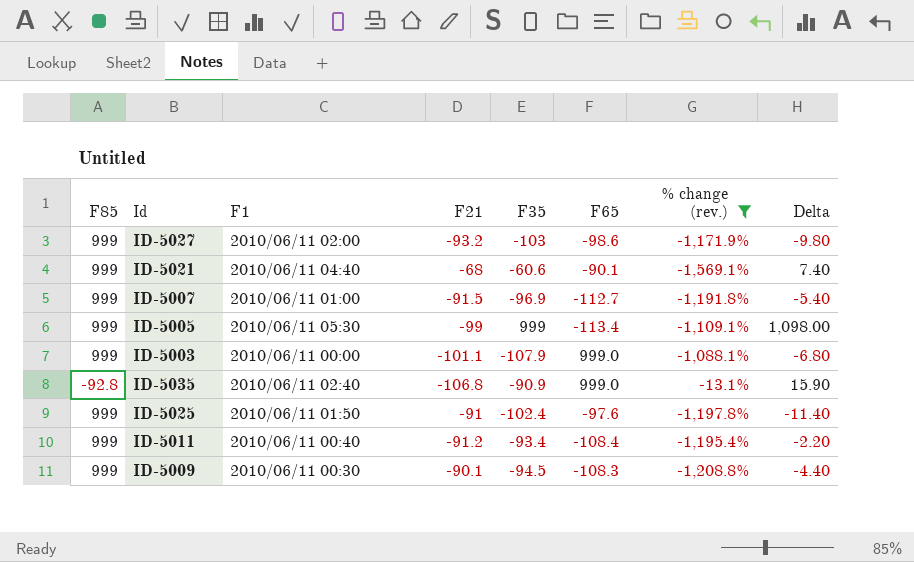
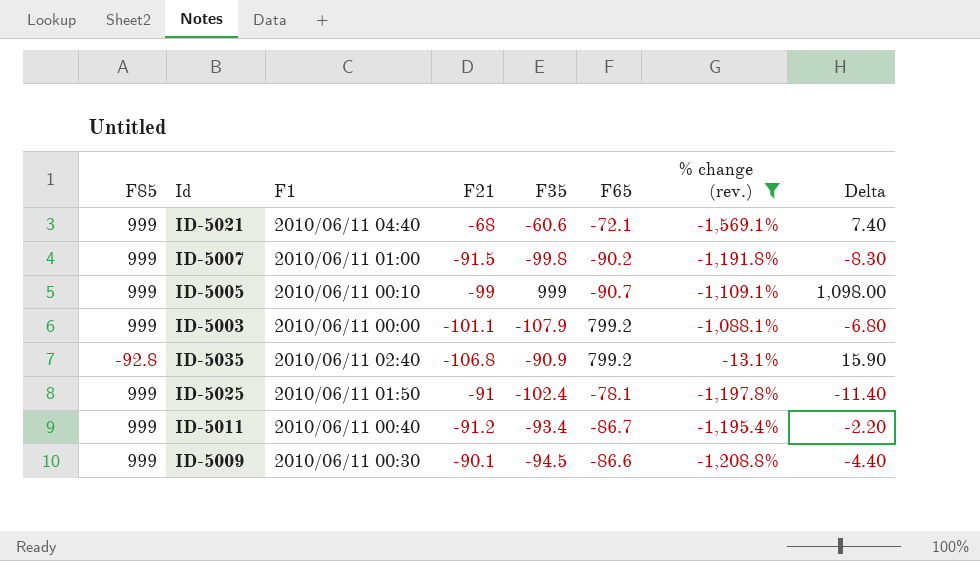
row ID-5027: 999 | 2010/06/11 02:00 | -93.2 | -103 | -98.6 | -1,171.9% | -9.80 -> none
ID-5021 | F65: -90.1 -> -72.1
ID-5007 | F35: -96.9 -> -99.8
ID-5007 | F65: -112.7 -> -90.2
ID-5007 | Delta: -5.40 -> -8.30
ID-5005 | F1: 2010/06/11 05:30 -> 2010/06/11 00:10
ID-5005 | F65: -113.4 -> -90.7
ID-5003 | F65: 999.0 -> 799.2
ID-5035 | F65: 999.0 -> 799.2
ID-5025 | F65: -97.6 -> -78.1
ID-5011 | F65: -108.4 -> -86.7
ID-5009 | F65: -108.3 -> -86.6

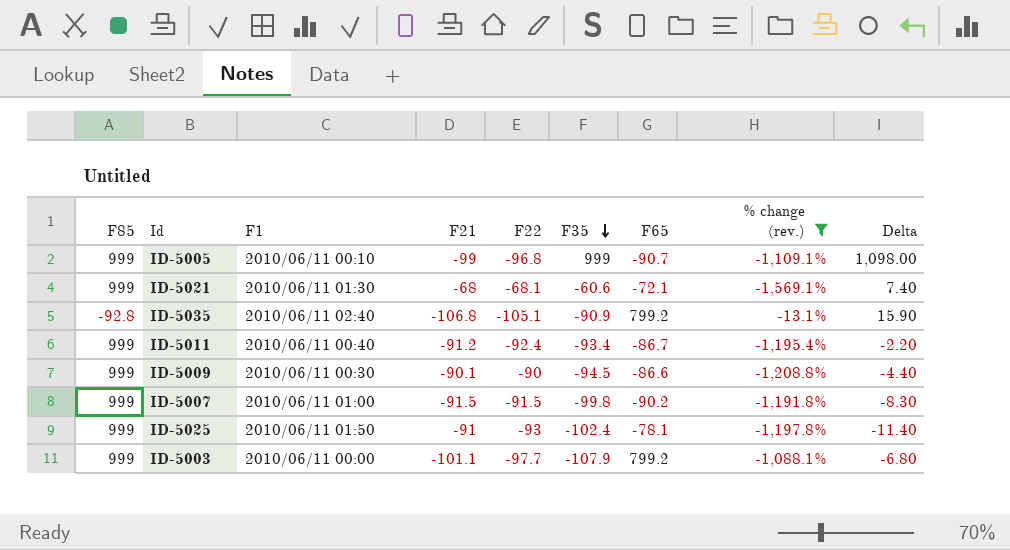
row order: none -> F35 descending
column F22 | position: none -> 5
ID-5021 | F1: 2010/06/11 04:40 -> 2010/06/11 01:30

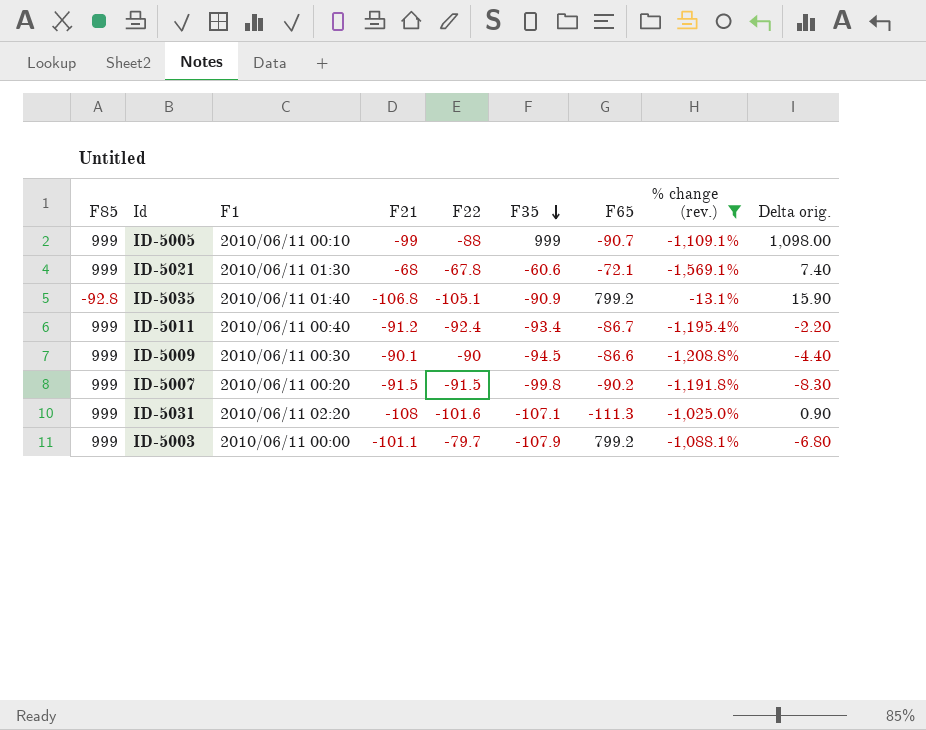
column name: Delta -> Delta orig.
row ID-5025: 999 | 2010/06/11 01:50 | -91 | -93 | -102.4 | -78.1 | -1,197.8% | -11.40 -> none
ID-5005 | F22: -96.8 -> -88
ID-5021 | F22: -68.1 -> -67.8
ID-5035 | F1: 2010/06/11 02:40 -> 2010/06/11 01:40
ID-5007 | F1: 2010/06/11 01:00 -> 2010/06/11 00:20
row ID-5031: none -> 999 | 2010/06/11 02:20 | -108 | -101.6 | -107.1 | -111.3 | -1,025.0% | 0.90
ID-5003 | F22: -97.7 -> -79.7

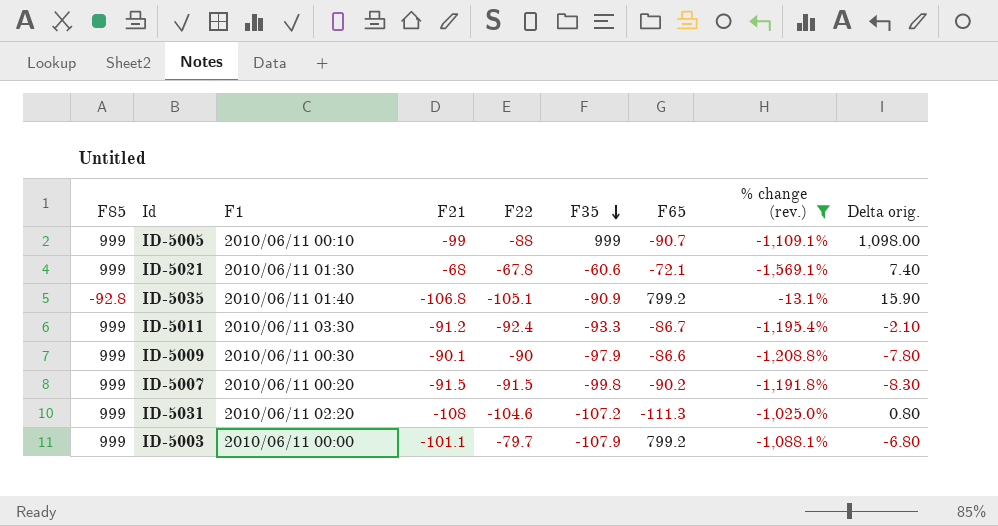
ID-5011 | F1: 2010/06/11 00:40 -> 2010/06/11 03:30
ID-5011 | F35: -93.4 -> -93.3
ID-5011 | Delta orig.: -2.20 -> -2.10
ID-5009 | F35: -94.5 -> -97.9
ID-5009 | Delta orig.: -4.40 -> -7.80
ID-5031 | F22: -101.6 -> -104.6
ID-5031 | F35: -107.1 -> -107.2
ID-5031 | Delta orig.: 0.90 -> 0.80

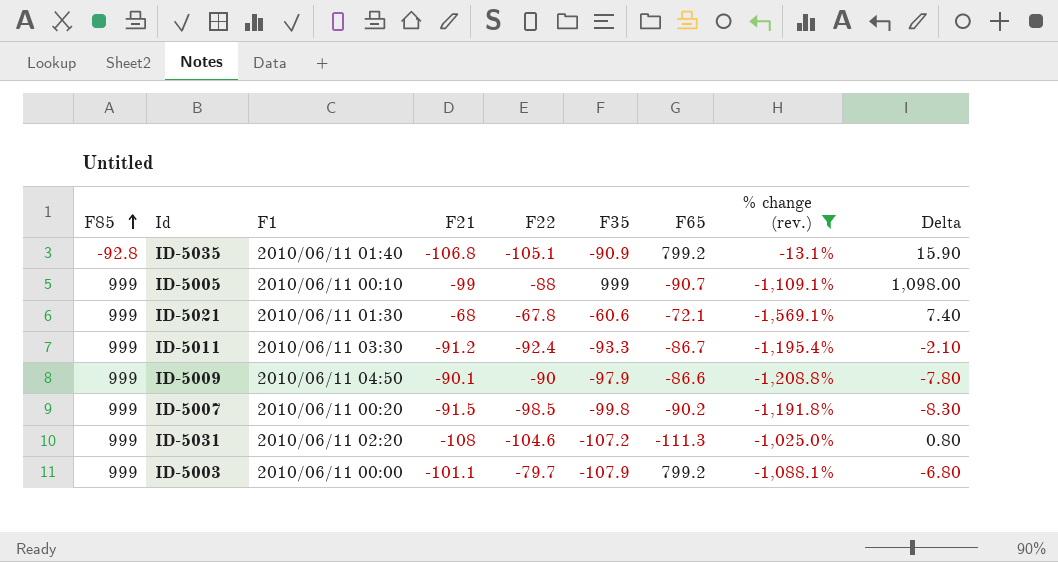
row order: F35 descending -> F85 ascending
column name: Delta orig. -> Delta
ID-5009 | F1: 2010/06/11 00:30 -> 2010/06/11 04:50
ID-5007 | F22: -91.5 -> -98.5

